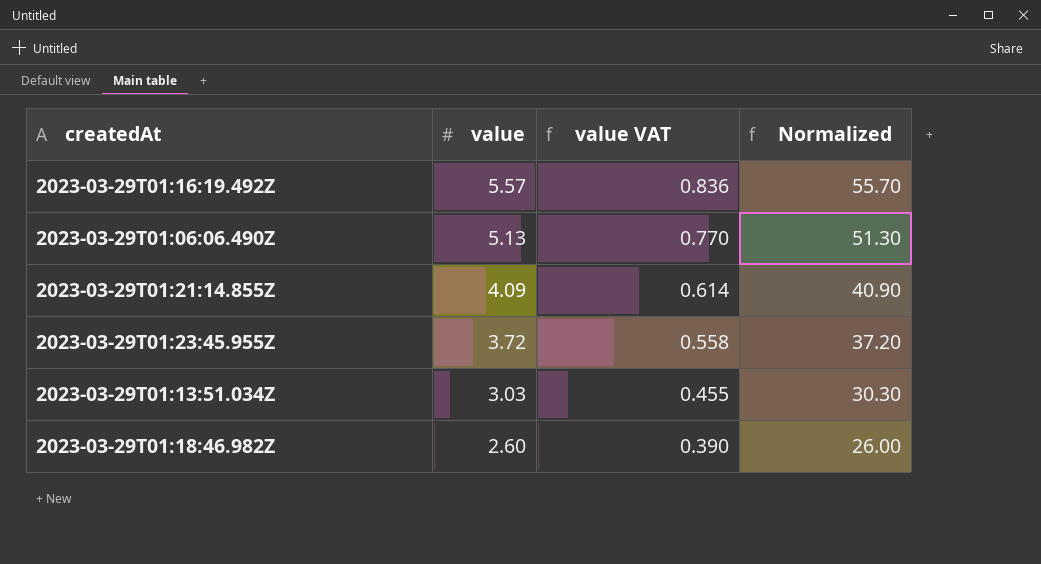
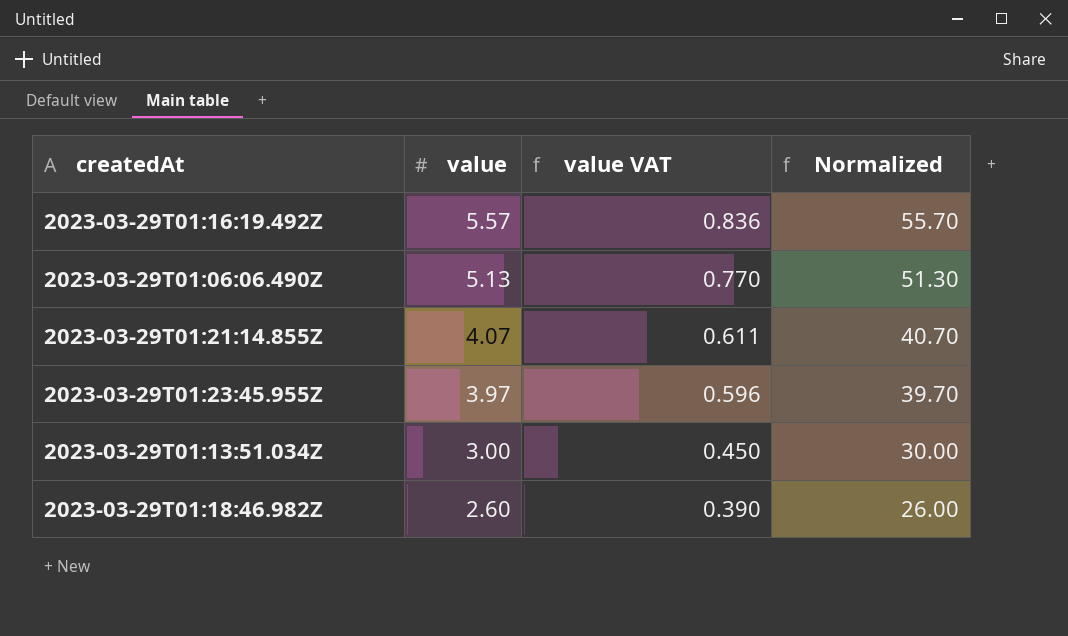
2023-03-29T01:21:14.855Z | value: 4.09 -> 4.07
2023-03-29T01:21:14.855Z | value VAT: 0.614 -> 0.611
2023-03-29T01:21:14.855Z | Normalized: 40.90 -> 40.70
2023-03-29T01:23:45.955Z | value: 3.72 -> 3.97
2023-03-29T01:23:45.955Z | value VAT: 0.558 -> 0.596
2023-03-29T01:23:45.955Z | Normalized: 37.20 -> 39.70
2023-03-29T01:13:51.034Z | value: 3.03 -> 3.00
2023-03-29T01:13:51.034Z | value VAT: 0.455 -> 0.450
2023-03-29T01:13:51.034Z | Normalized: 30.30 -> 30.00

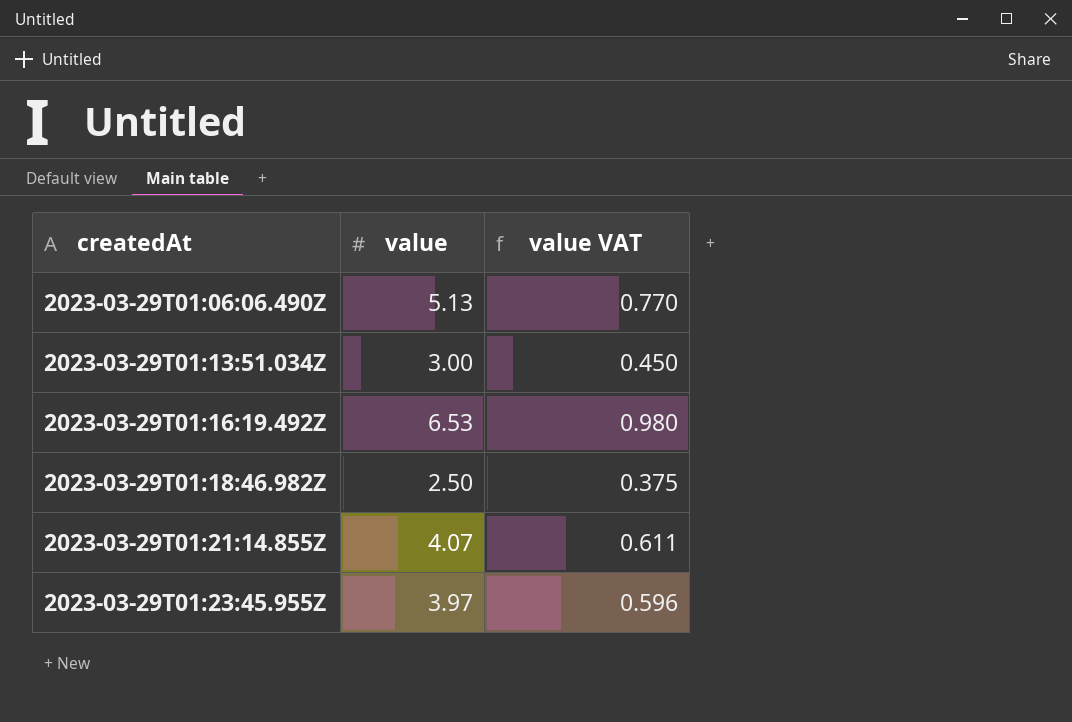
row order: value descending -> createdAt ascending
column Normalized | formula: [value] * 10 -> none
2023-03-29T01:16:19.492Z | value: 5.57 -> 6.53
2023-03-29T01:16:19.492Z | value VAT: 0.836 -> 0.980
2023-03-29T01:18:46.982Z | value: 2.60 -> 2.50
2023-03-29T01:18:46.982Z | value VAT: 0.390 -> 0.375

